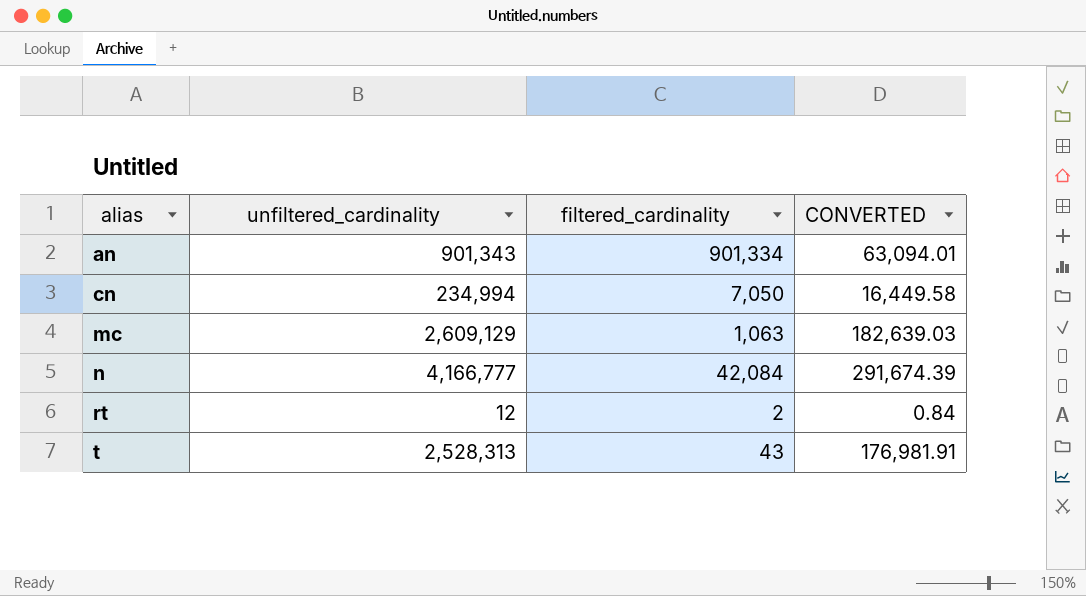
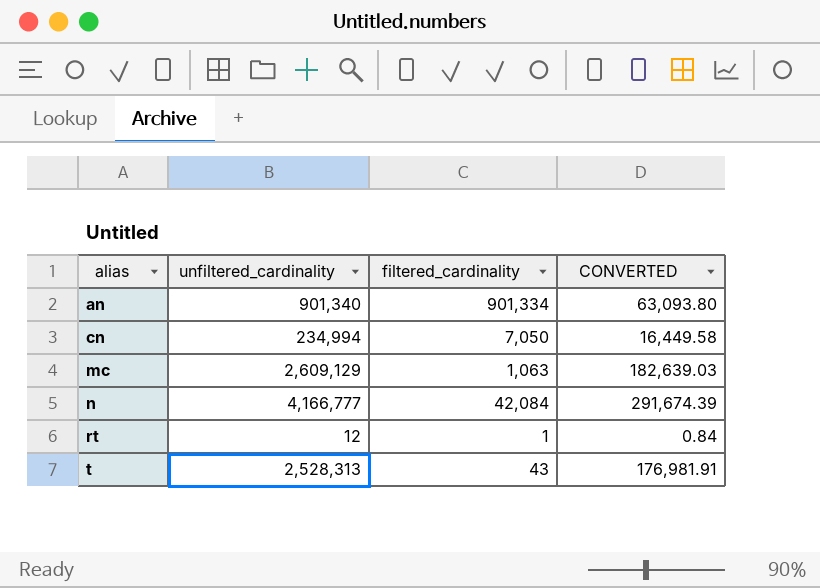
an | unfiltered_cardinality: 901,343 -> 901,340
an | CONVERTED: 63,094.01 -> 63,093.80
rt | filtered_cardinality: 2 -> 1

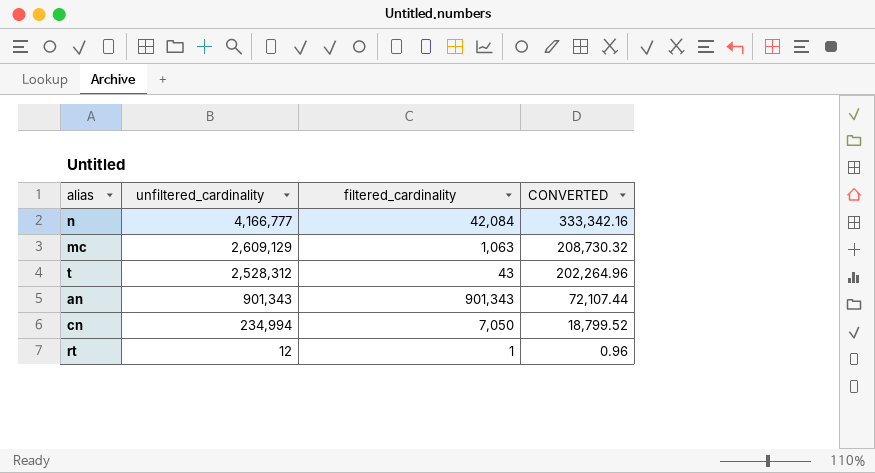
row order: alias ascending -> unfiltered_cardinality descending
column CONVERTED | formula: [unfiltered_cardinality] * 0.07 -> [unfiltered_cardinality] * 0.08
t | unfiltered_cardinality: 2,528,313 -> 2,528,312
an | unfiltered_cardinality: 901,340 -> 901,343
an | filtered_cardinality: 901,334 -> 901,343

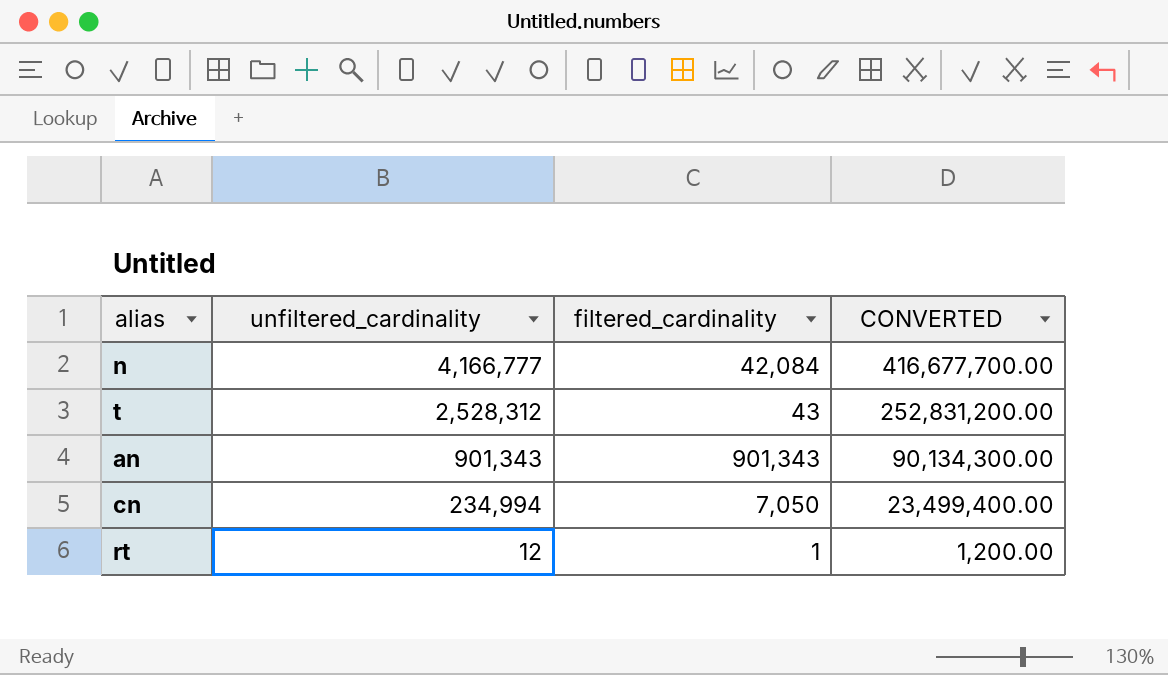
column CONVERTED | formula: [unfiltered_cardinality] * 0.08 -> [unfiltered_cardinality] * 100
row mc: 2,609,129 | 1,063 | 208,730.32 -> none

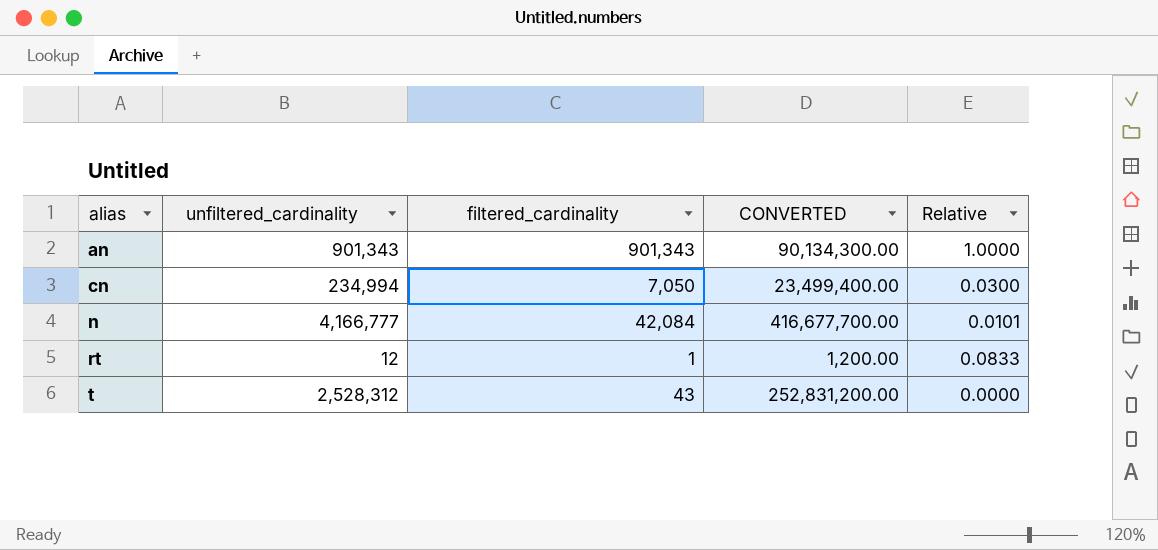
row order: unfiltered_cardinality descending -> alias ascending
column Relative | formula: none -> [filtered_cardinality] / [unfiltered_cardinality]

